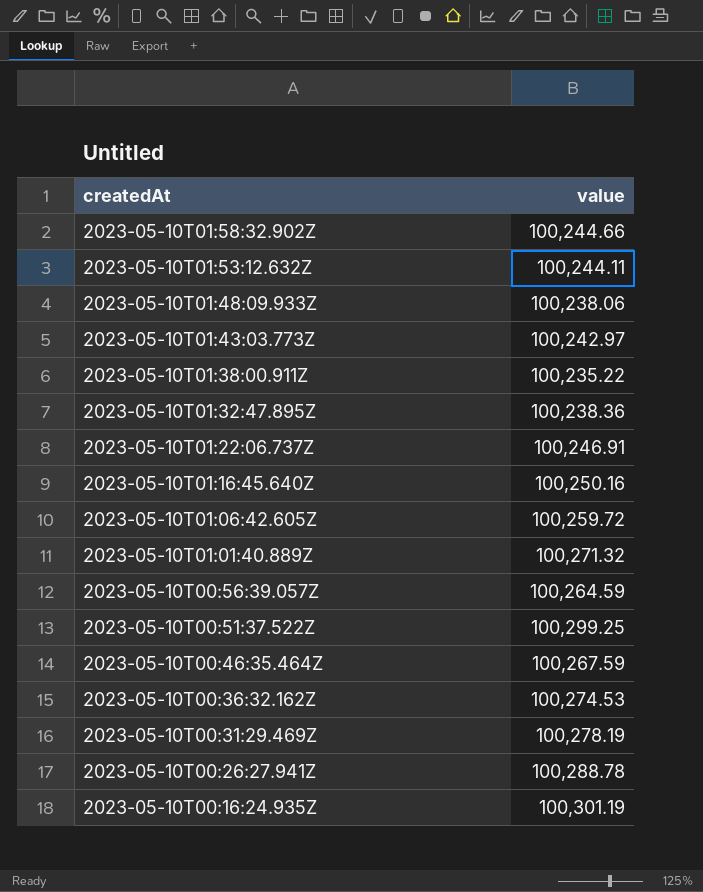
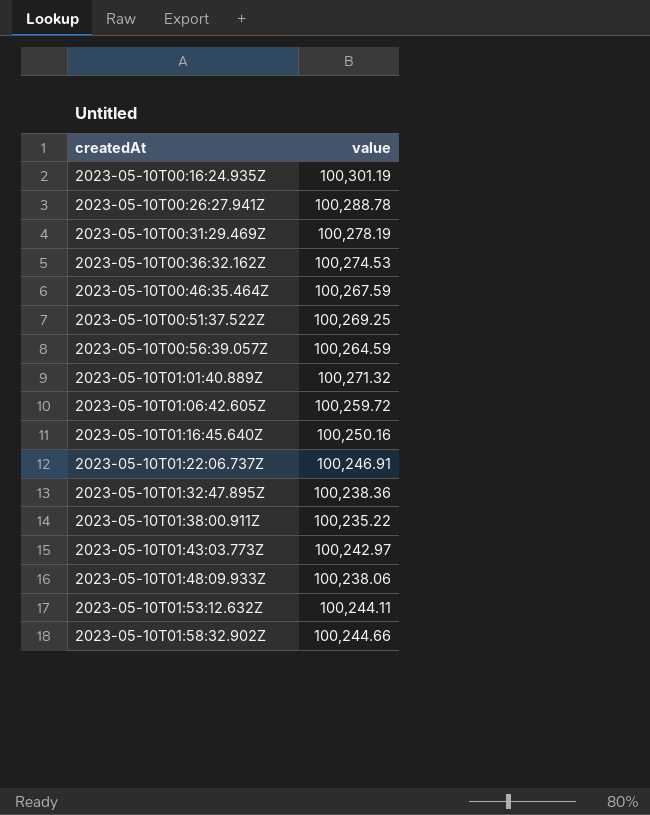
row order: createdAt descending -> createdAt ascending
2023-05-10T00:51:37.522Z | value: 100,299.25 -> 100,269.25

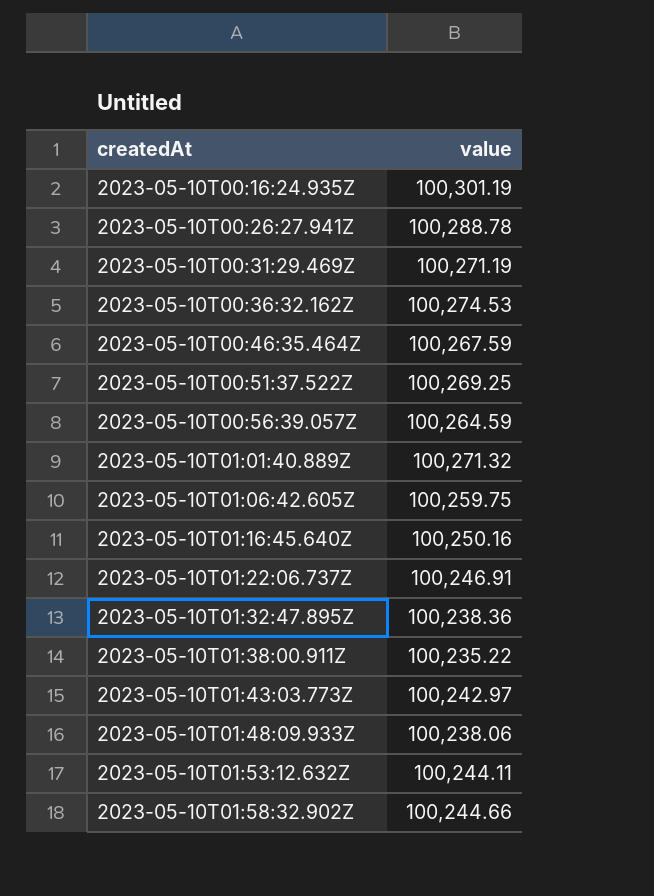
2023-05-10T00:31:29.469Z | value: 100,278.19 -> 100,271.19
2023-05-10T01:06:42.605Z | value: 100,259.72 -> 100,259.75

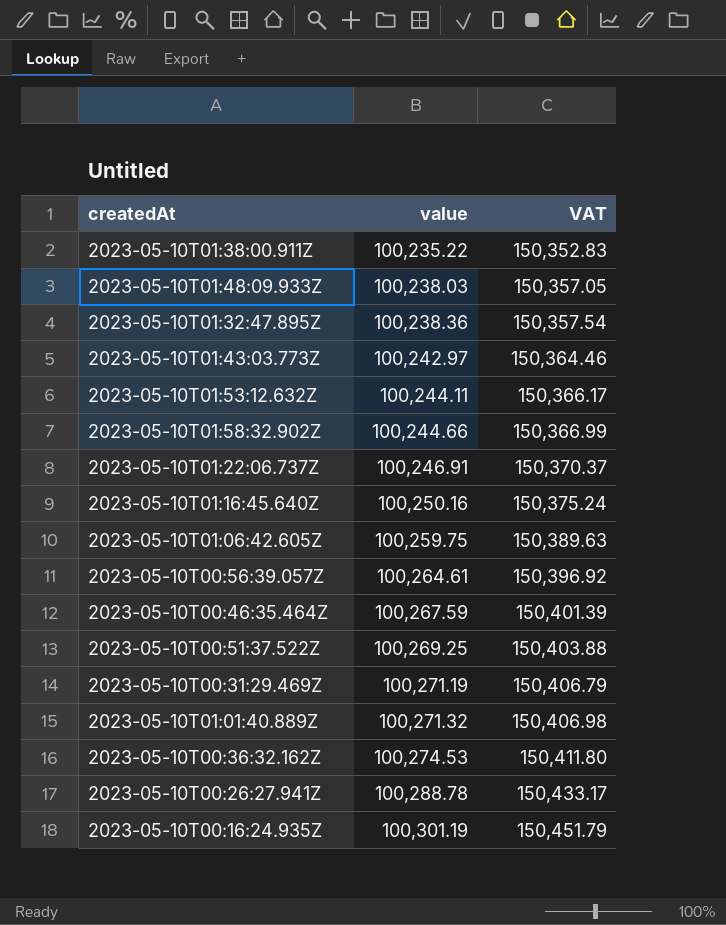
row order: createdAt ascending -> value ascending
column VAT | formula: none -> [value] * 1.5
2023-05-10T01:48:09.933Z | value: 100,238.06 -> 100,238.03
2023-05-10T00:56:39.057Z | value: 100,264.59 -> 100,264.61

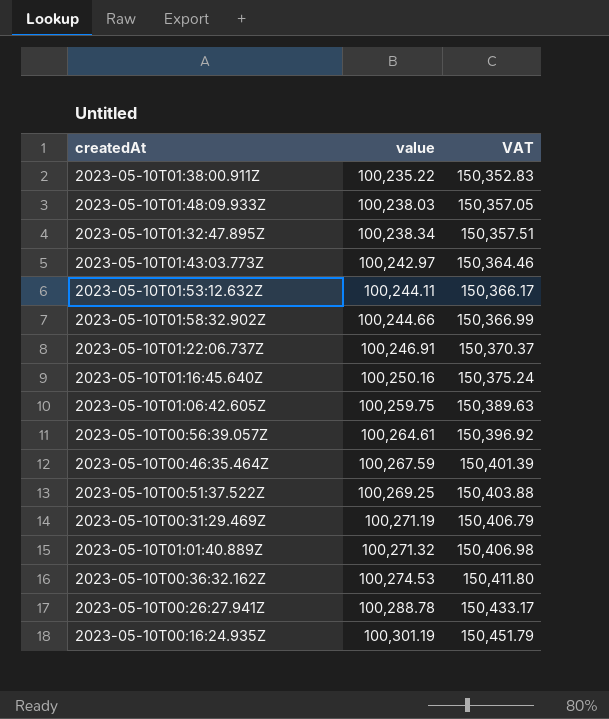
2023-05-10T01:32:47.895Z | value: 100,238.36 -> 100,238.34
2023-05-10T01:32:47.895Z | VAT: 150,357.54 -> 150,357.51

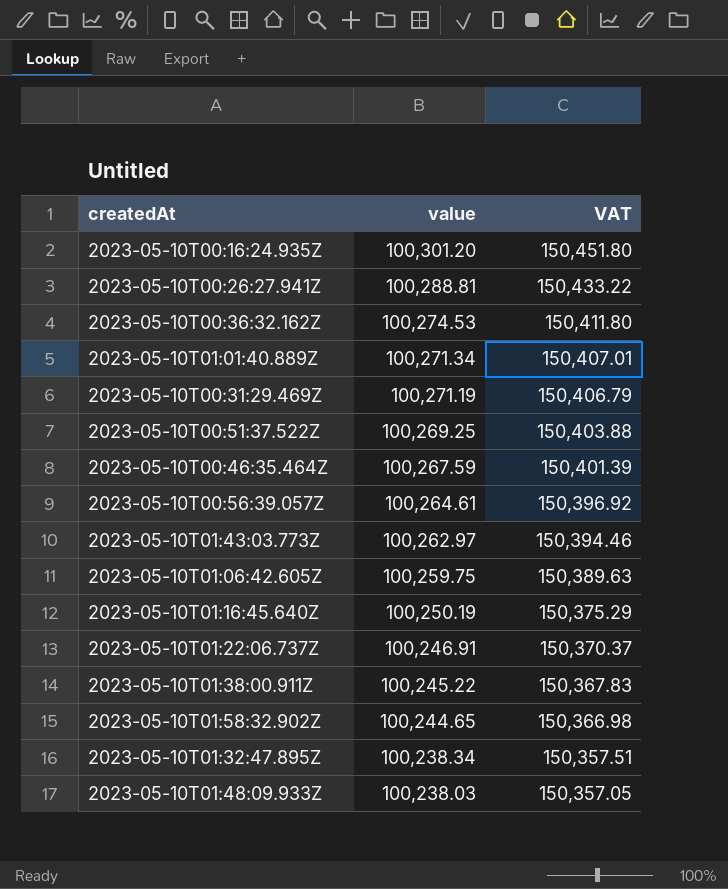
row order: value ascending -> value descending
row 2023-05-10T01:53:12.632Z: 100,244.11 | 150,366.17 -> none
2023-05-10T00:16:24.935Z | value: 100,301.19 -> 100,301.20
2023-05-10T00:16:24.935Z | VAT: 150,451.79 -> 150,451.80
2023-05-10T00:26:27.941Z | value: 100,288.78 -> 100,288.81
2023-05-10T00:26:27.941Z | VAT: 150,433.17 -> 150,433.22
2023-05-10T01:01:40.889Z | value: 100,271.32 -> 100,271.34
2023-05-10T01:01:40.889Z | VAT: 150,406.98 -> 150,407.01
2023-05-10T01:43:03.773Z | value: 100,242.97 -> 100,262.97
2023-05-10T01:43:03.773Z | VAT: 150,364.46 -> 150,394.46
2023-05-10T01:16:45.640Z | value: 100,250.16 -> 100,250.19
2023-05-10T01:16:45.640Z | VAT: 150,375.24 -> 150,375.29
2023-05-10T01:38:00.911Z | value: 100,235.22 -> 100,245.22
2023-05-10T01:38:00.911Z | VAT: 150,352.83 -> 150,367.83
2023-05-10T01:58:32.902Z | value: 100,244.66 -> 100,244.65
2023-05-10T01:58:32.902Z | VAT: 150,366.99 -> 150,366.98

